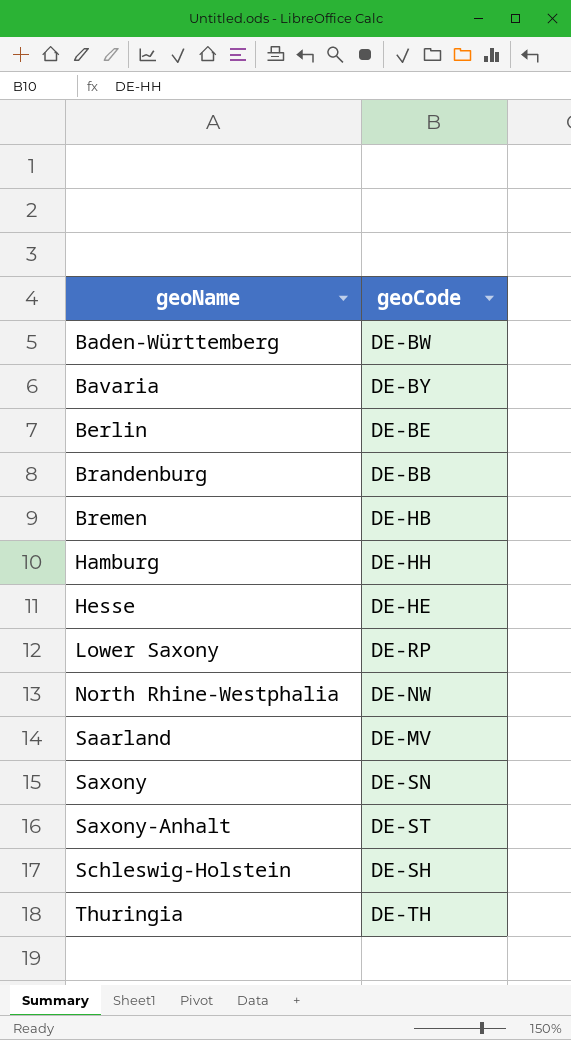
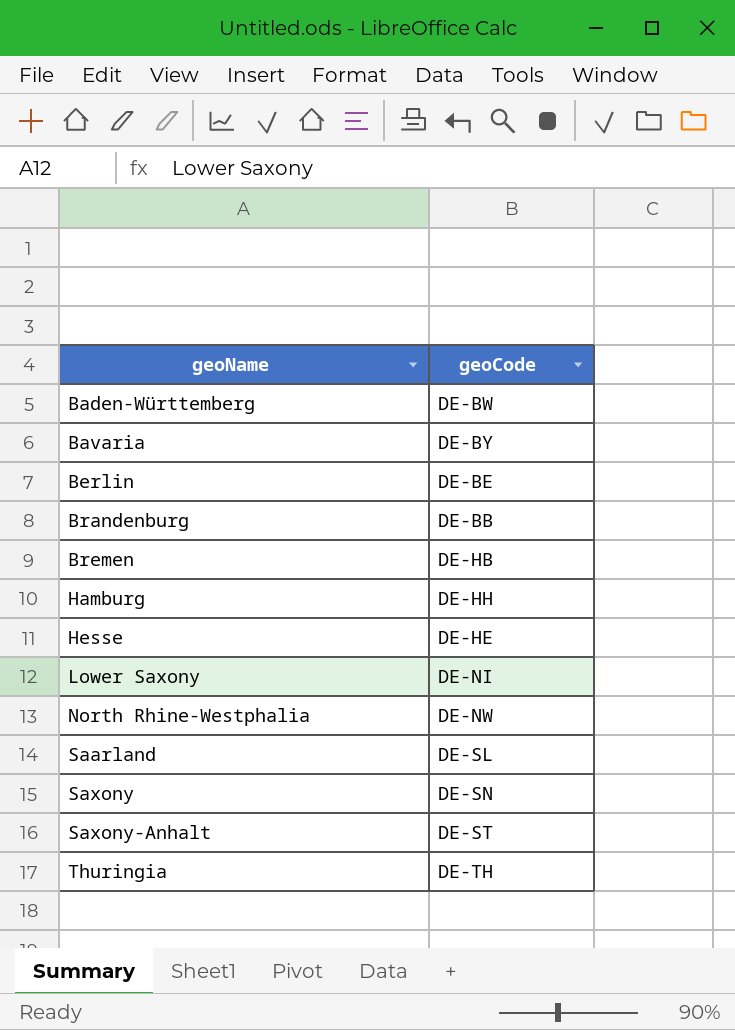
row Schleswig-Holstein: DE-SH -> none
Lower Saxony | geoCode: DE-RP -> DE-NI
Saarland | geoCode: DE-MV -> DE-SL

